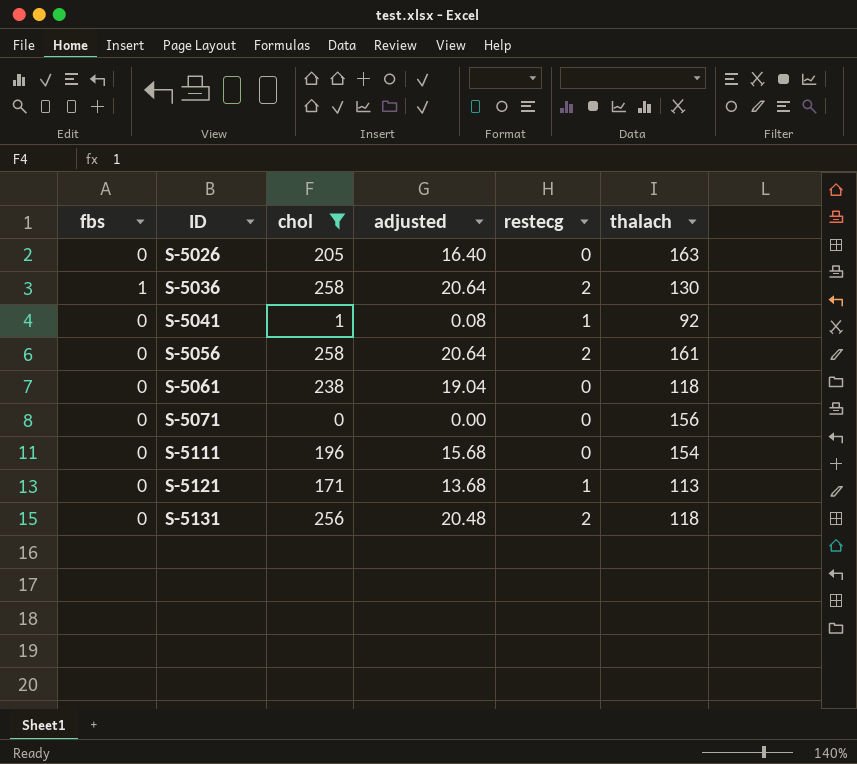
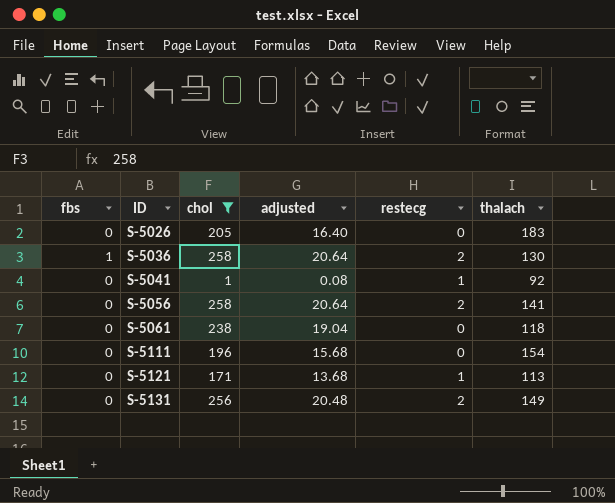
row S-5071: 0 | 0 | 0.00 | 0 | 156 -> none
S-5026 | thalach: 163 -> 183
S-5056 | thalach: 161 -> 141
S-5131 | thalach: 118 -> 149

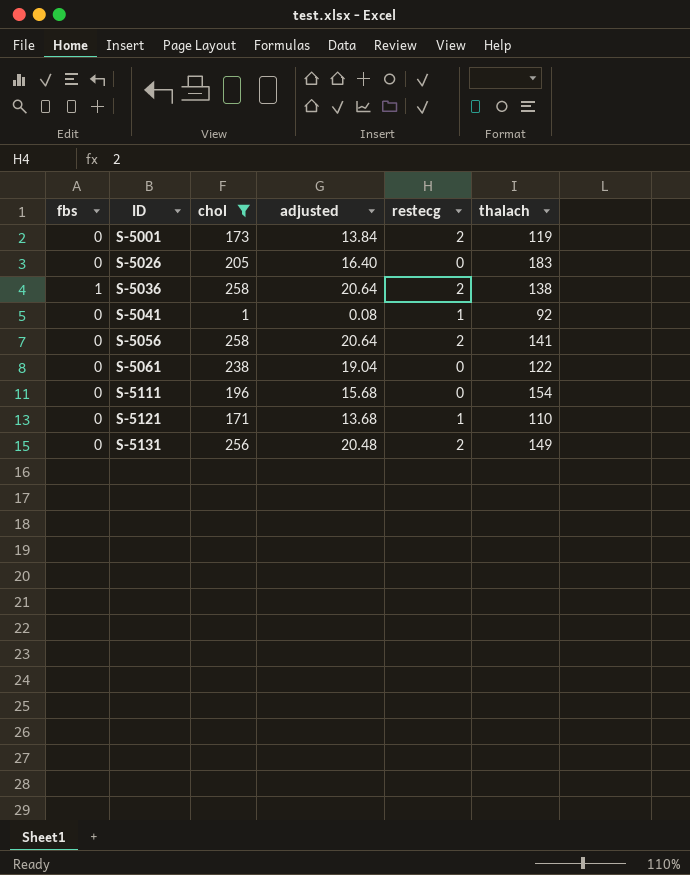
row S-5001: none -> 0 | 173 | 13.84 | 2 | 119
S-5036 | thalach: 130 -> 138
S-5061 | thalach: 118 -> 122
S-5121 | thalach: 113 -> 110

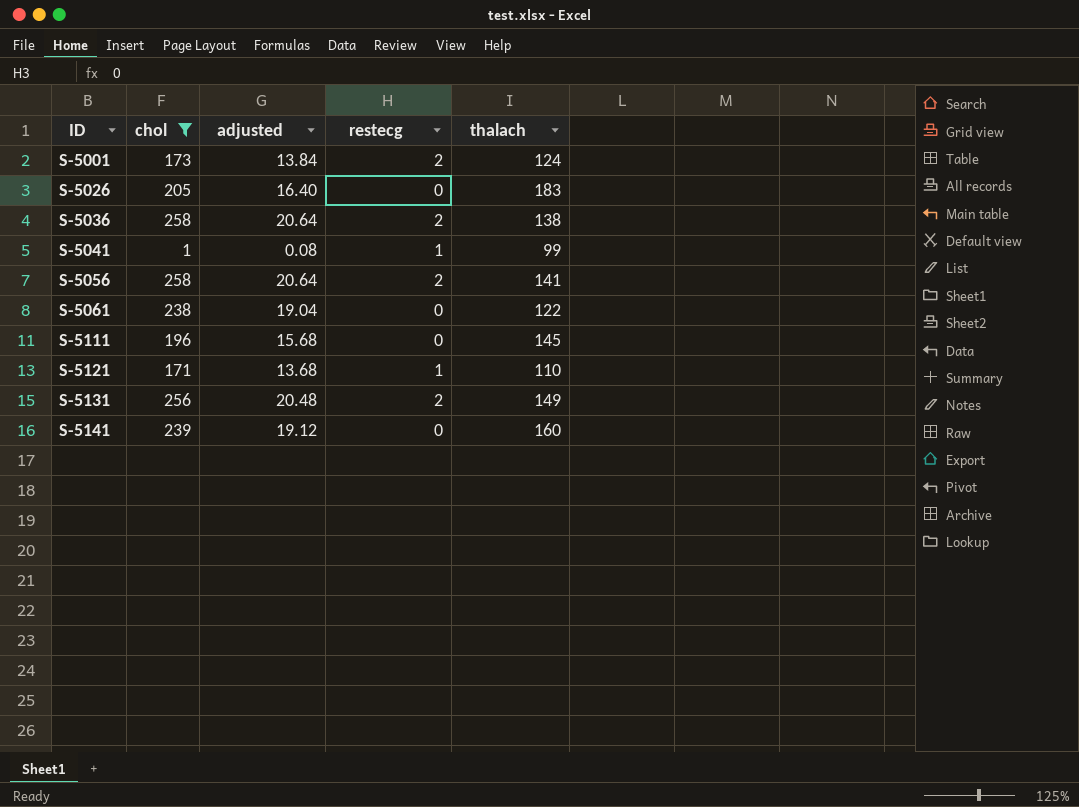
column fbs | position: 1 -> none
S-5001 | thalach: 119 -> 124
S-5041 | thalach: 92 -> 99
S-5111 | thalach: 154 -> 145
row S-5141: none -> 239 | 19.12 | 0 | 160

